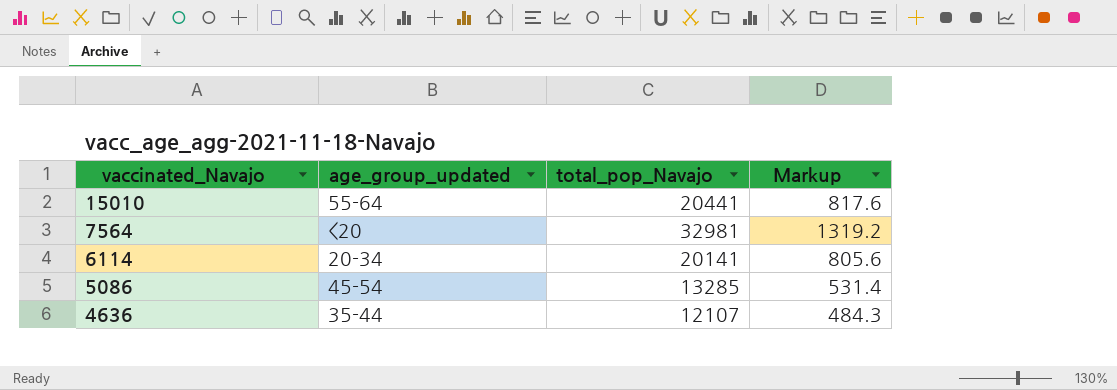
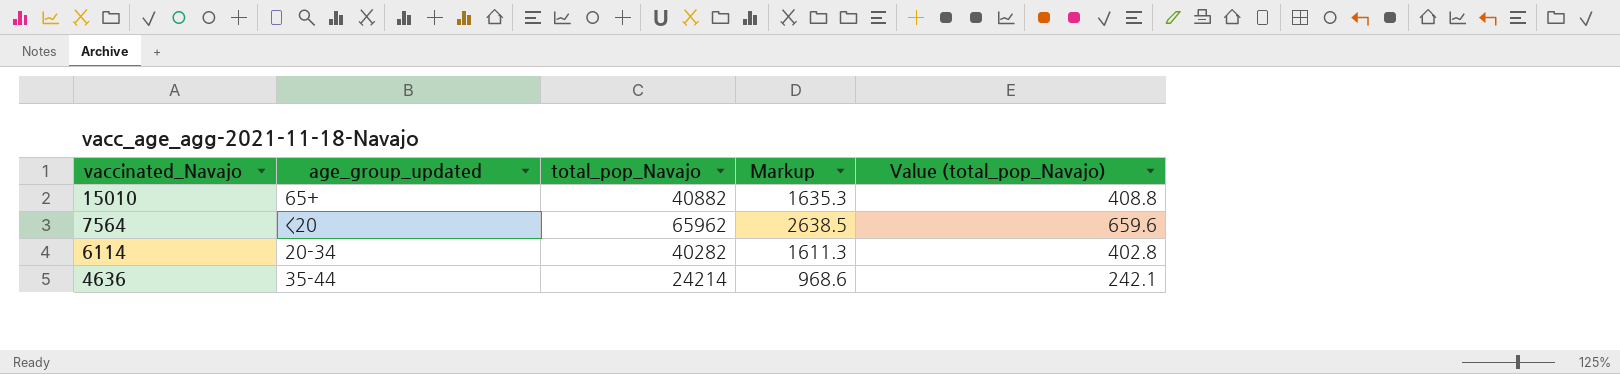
column Value (total_pop_Navajo) | formula: none -> [total_pop_Navajo] * 0.01
row 5086: 45-54 | 13285 | 531.4 -> none
15010 | age_group_updated: 55-64 -> 65+
15010 | total_pop_Navajo: 20441 -> 40882
15010 | Markup: 817.6 -> 1635.3
7564 | total_pop_Navajo: 32981 -> 65962
7564 | Markup: 1319.2 -> 2638.5
6114 | total_pop_Navajo: 20141 -> 40282
6114 | Markup: 805.6 -> 1611.3
4636 | total_pop_Navajo: 12107 -> 24214
4636 | Markup: 484.3 -> 968.6

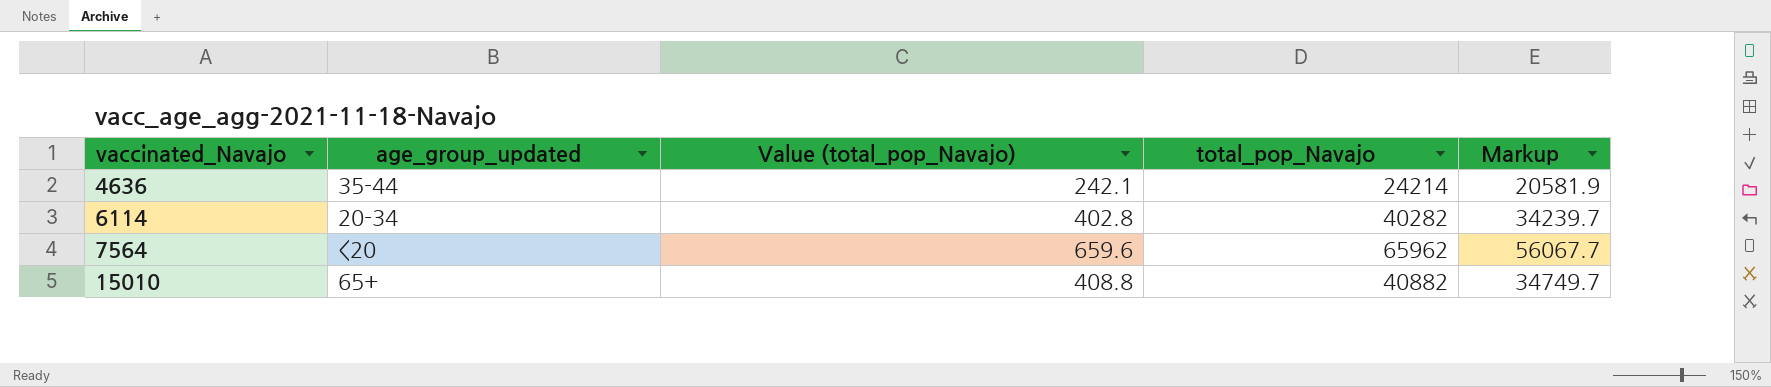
row order: vaccinated_Navajo descending -> vaccinated_Navajo ascending
column Value (total_pop_Navajo) | position: 5 -> 3
column Markup | formula: [total_pop_Navajo] * 0.04 -> [total_pop_Navajo] * 0.85

